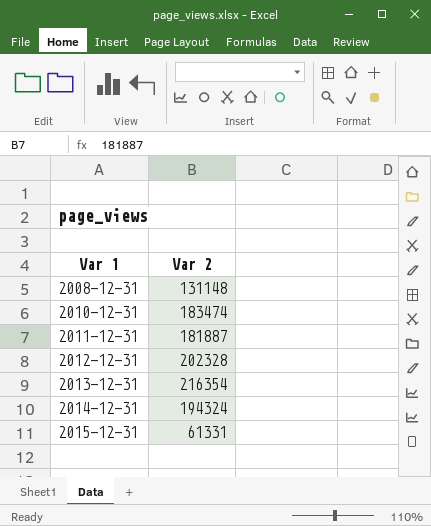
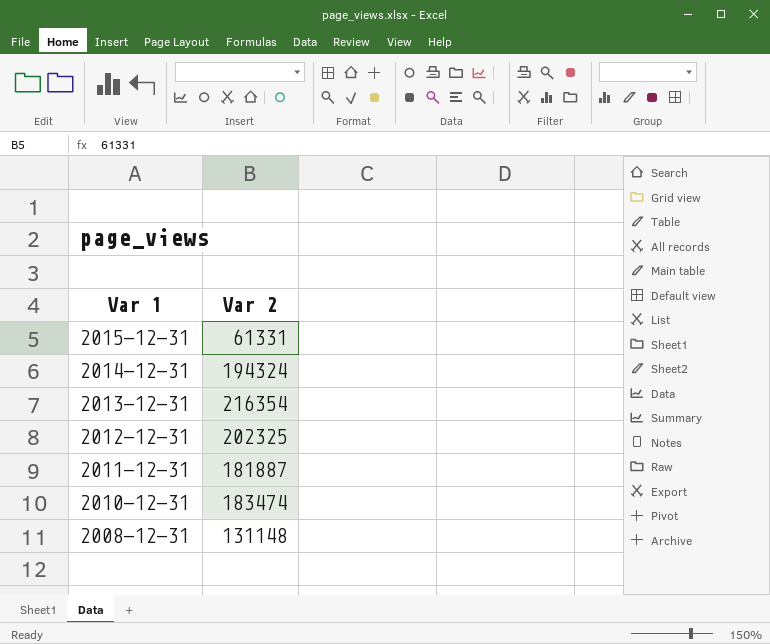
row order: Var 1 ascending -> Var 1 descending
2012-12-31 | Var 2: 202328 -> 202325

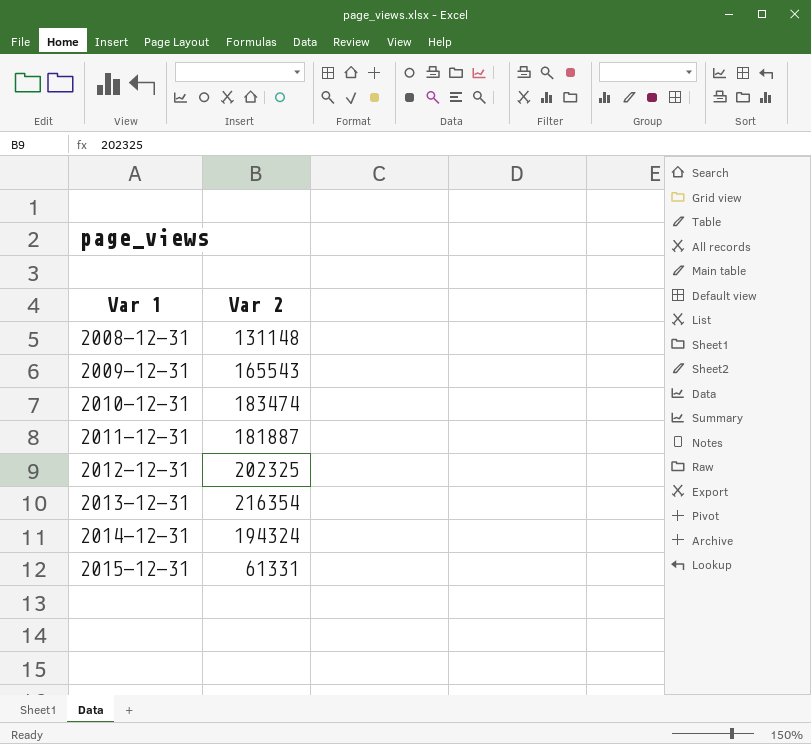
row order: Var 1 descending -> Var 1 ascending
row 2009-12-31: none -> 165543

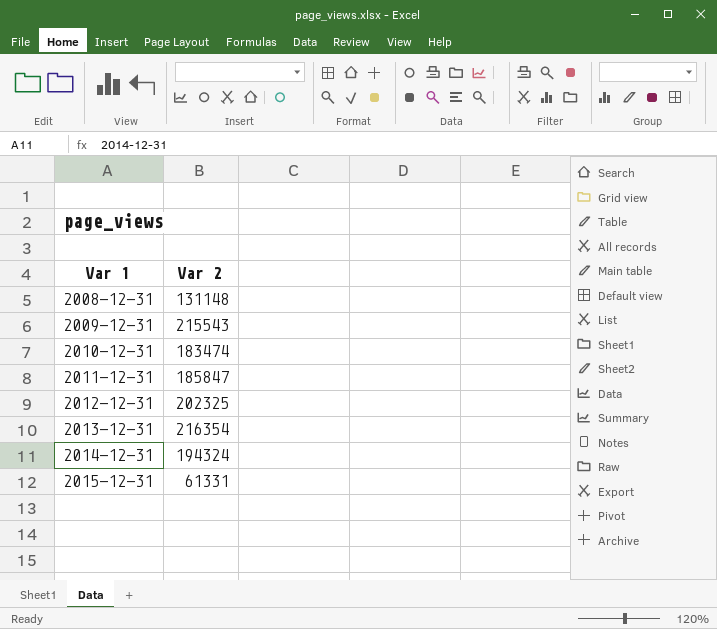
2009-12-31 | Var 2: 165543 -> 215543
2011-12-31 | Var 2: 181887 -> 185847

